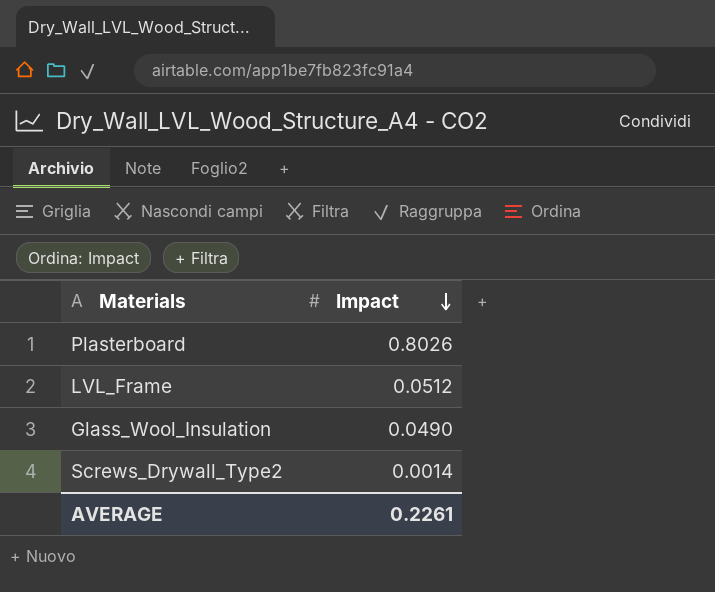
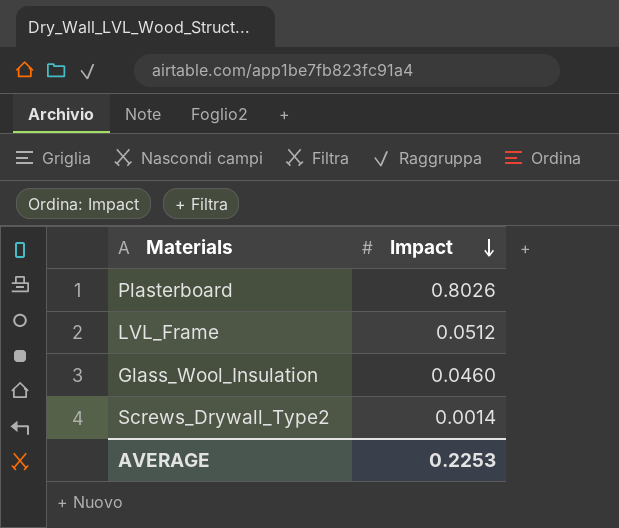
Glass_Wool_Insulation | Impact: 0.0490 -> 0.0460
AVERAGE | Impact: 0.2261 -> 0.2253

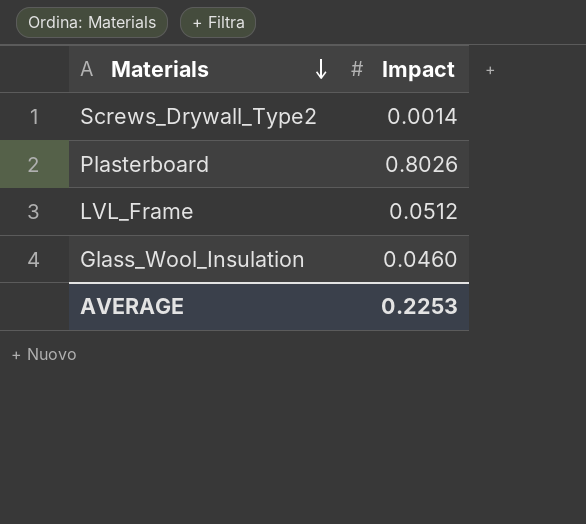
row order: Impact descending -> Materials descending

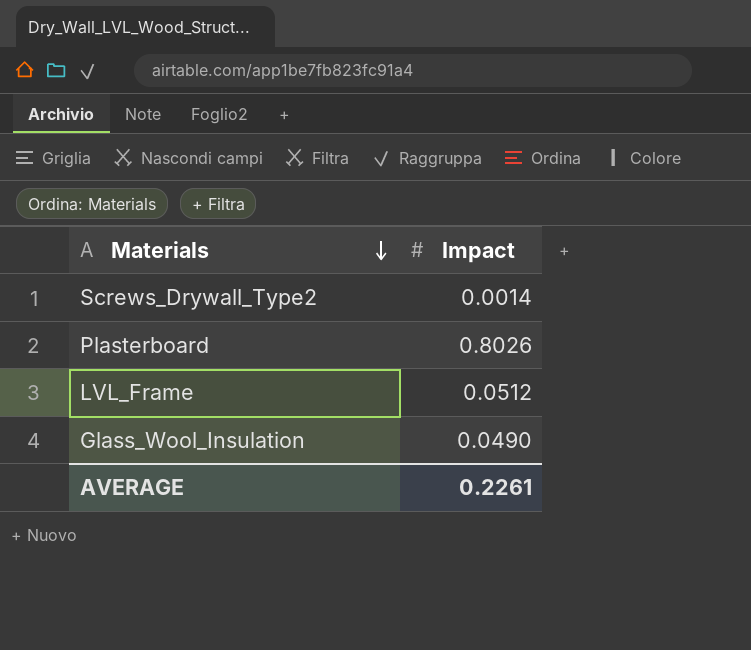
Glass_Wool_Insulation | Impact: 0.0460 -> 0.0490
AVERAGE | Impact: 0.2253 -> 0.2261

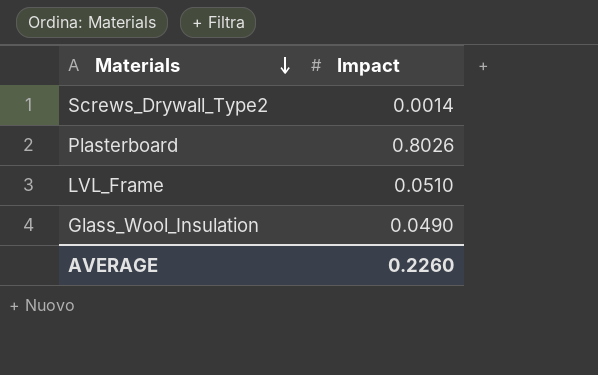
LVL_Frame | Impact: 0.0512 -> 0.0510
AVERAGE | Impact: 0.2261 -> 0.2260

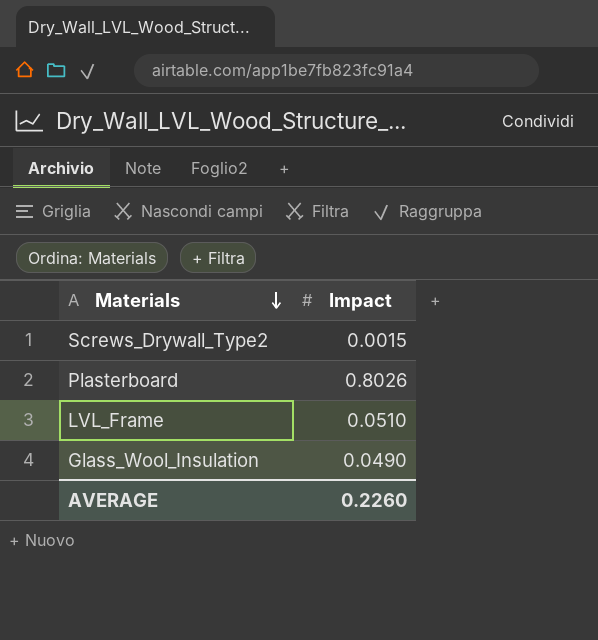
Screws_Drywall_Type2 | Impact: 0.0014 -> 0.0015

